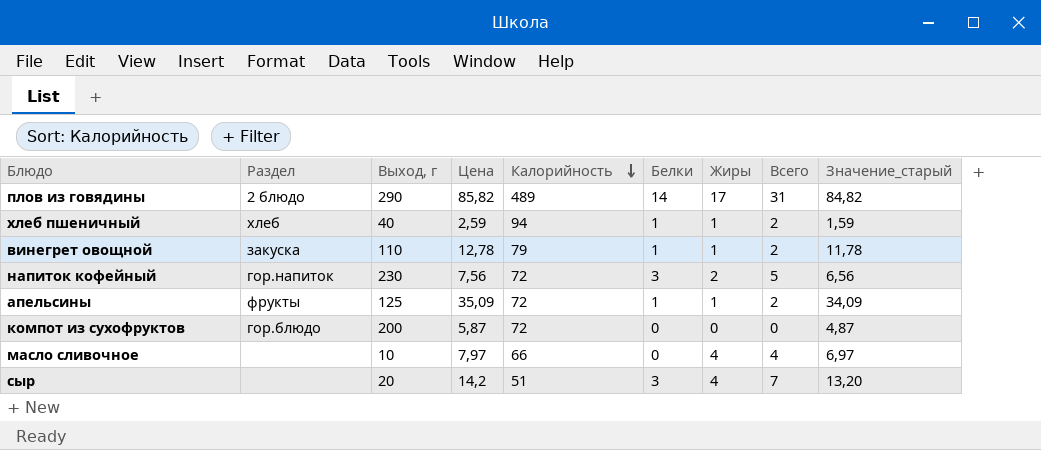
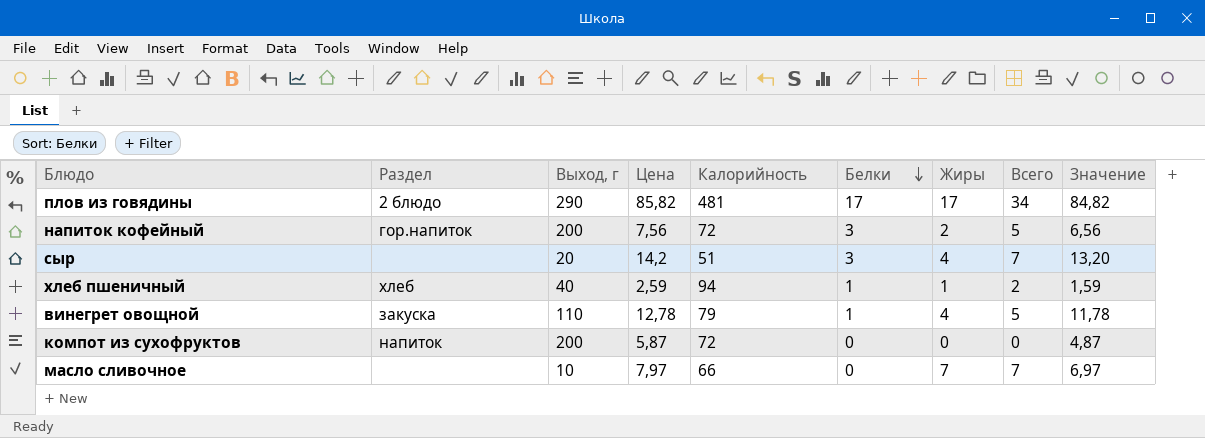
row order: Калорийность descending -> Белки descending
column name: Значение_старый -> Значение
row апельсины: фрукты | 125 | 35,09 | 72 | 1 | 1 | 2 | 34,09 -> none
плов из говядины | Калорийность: 489 -> 481
плов из говядины | Белки: 14 -> 17
плов из говядины | Всего: 31 -> 34
напиток кофейный | Выход, г: 230 -> 200
винегрет овощной | Жиры: 1 -> 4
винегрет овощной | Всего: 2 -> 5
компот из сухофруктов | Раздел: гор.блюдо -> напиток
масло сливочное | Жиры: 4 -> 7
масло сливочное | Всего: 4 -> 7

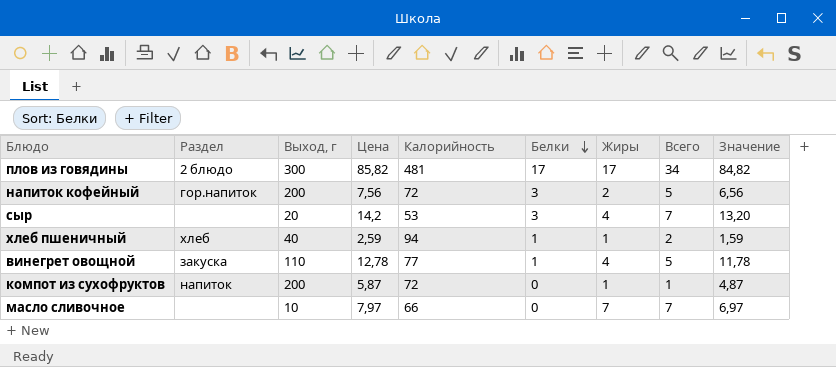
плов из говядины | Выход, г: 290 -> 300
сыр | Калорийность: 51 -> 53
винегрет овощной | Калорийность: 79 -> 77
компот из сухофруктов | Жиры: 0 -> 1
компот из сухофруктов | Всего: 0 -> 1

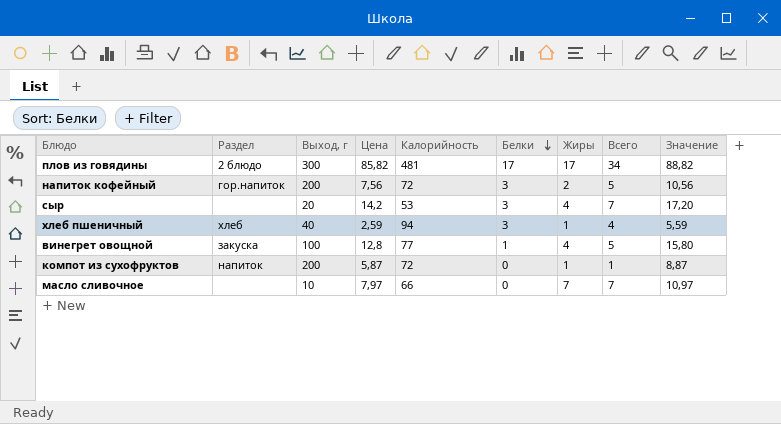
column Значение | formula: [Цена] - 1 -> [Цена] + 3
хлеб пшеничный | Белки: 1 -> 3
хлеб пшеничный | Всего: 2 -> 4
винегрет овощной | Выход, г: 110 -> 100
винегрет овощной | Цена: 12,78 -> 12,8

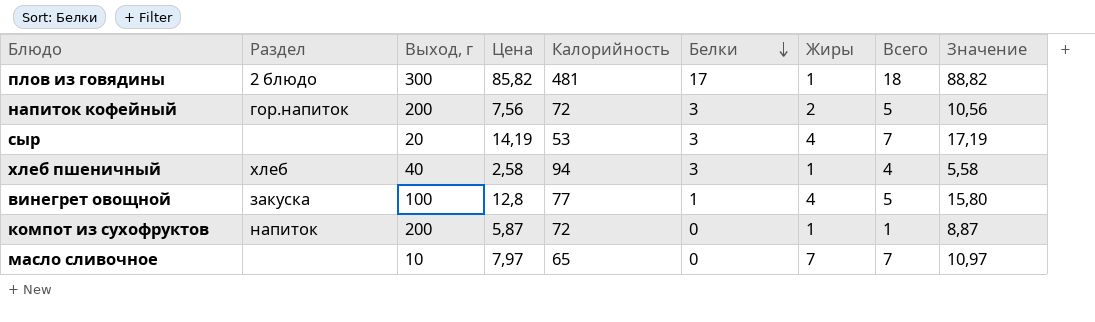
плов из говядины | Жиры: 17 -> 1
плов из говядины | Всего: 34 -> 18
сыр | Цена: 14,2 -> 14,19
сыр | Значение: 17,20 -> 17,19
хлеб пшеничный | Цена: 2,59 -> 2,58
хлеб пшеничный | Значение: 5,59 -> 5,58
масло сливочное | Калорийность: 66 -> 65

